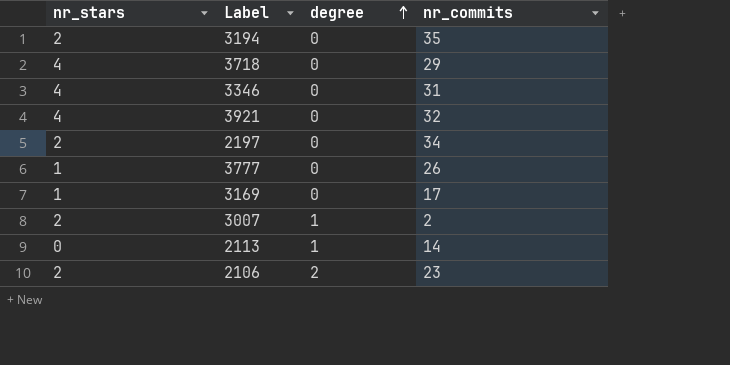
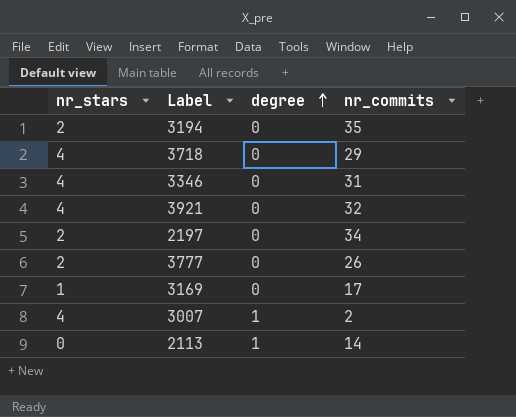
row 2106: 2 | 2 | 23 -> none
3777 | nr_stars: 1 -> 2
3007 | nr_stars: 2 -> 4

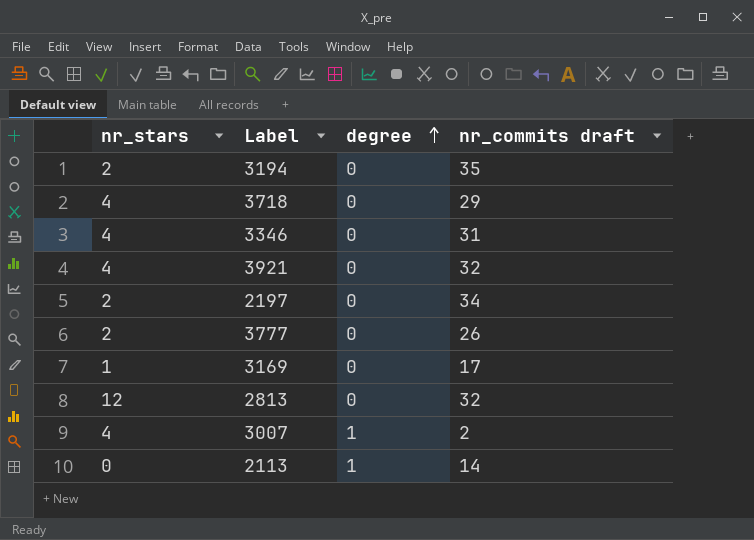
column name: nr_commits -> nr_commits draft
row 2813: none -> 12 | 0 | 32

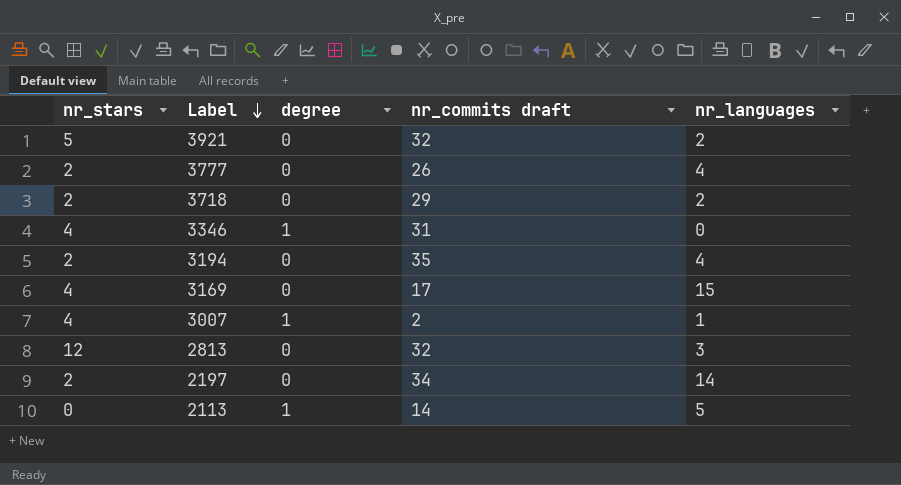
row order: degree ascending -> Label descending
column nr_languages | position: none -> 5
3921 | nr_stars: 4 -> 5
3718 | nr_stars: 4 -> 2
3346 | degree: 0 -> 1
3169 | nr_stars: 1 -> 4

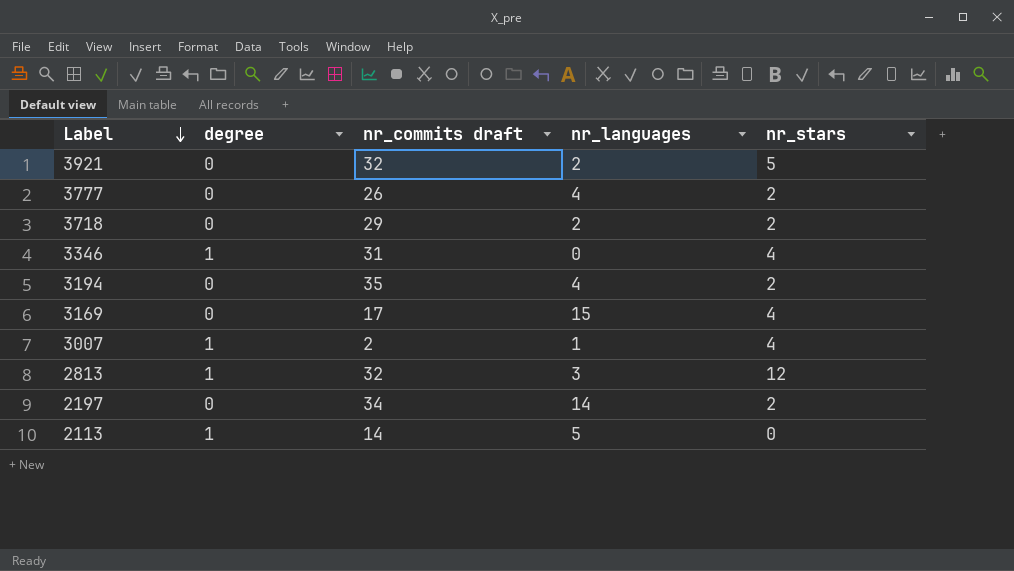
column nr_stars | position: 1 -> 5
2813 | degree: 0 -> 1

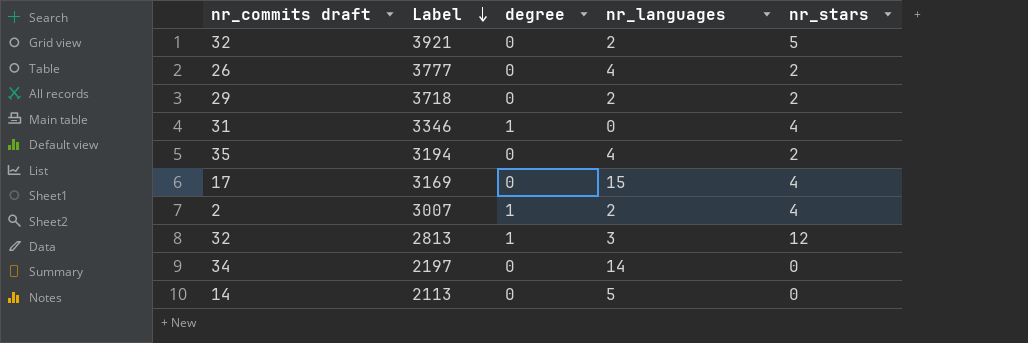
column nr_commits draft | position: 3 -> 1
3007 | nr_languages: 1 -> 2
2197 | nr_stars: 2 -> 0
2113 | degree: 1 -> 0

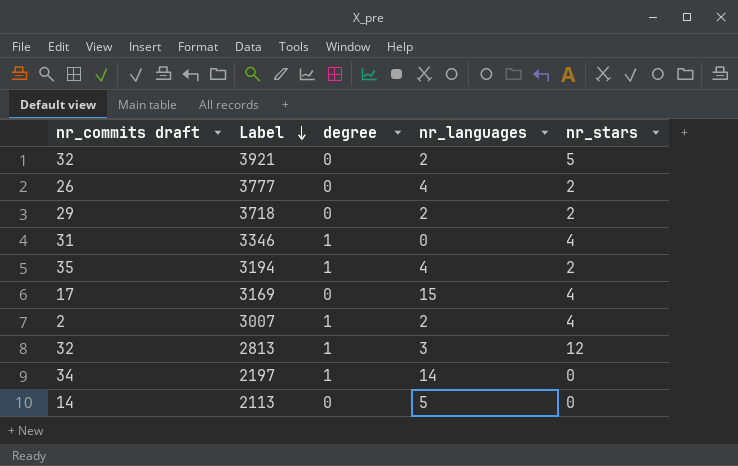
3194 | degree: 0 -> 1
2197 | degree: 0 -> 1

